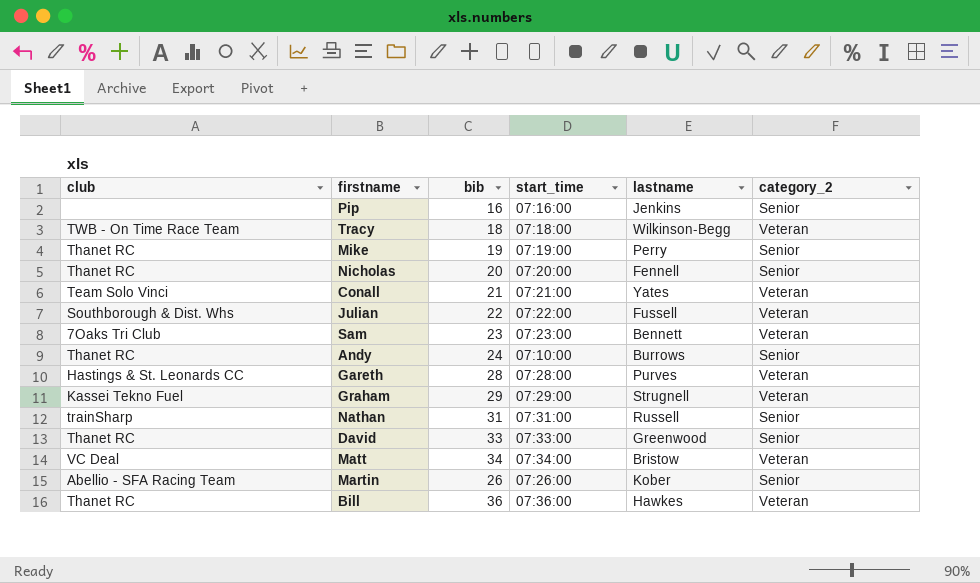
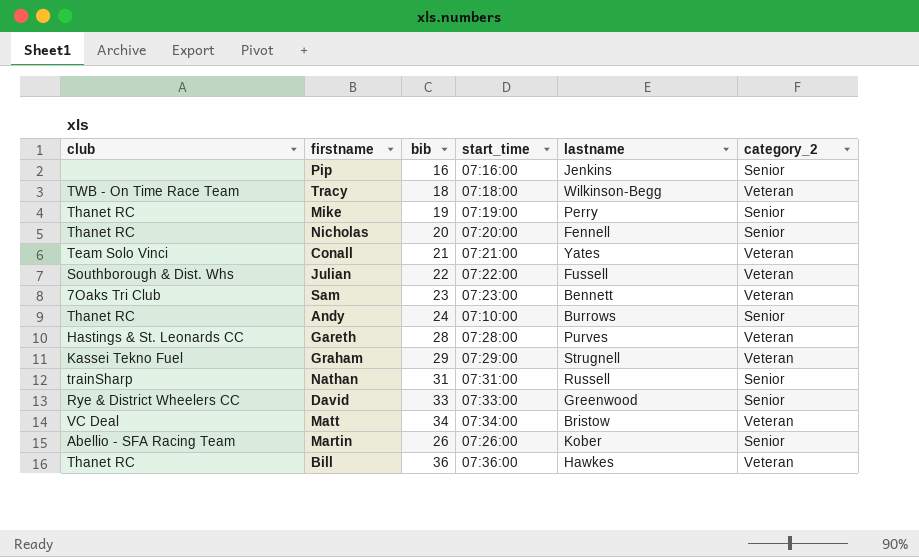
David | club: Thanet RC -> Rye & District Wheelers CC

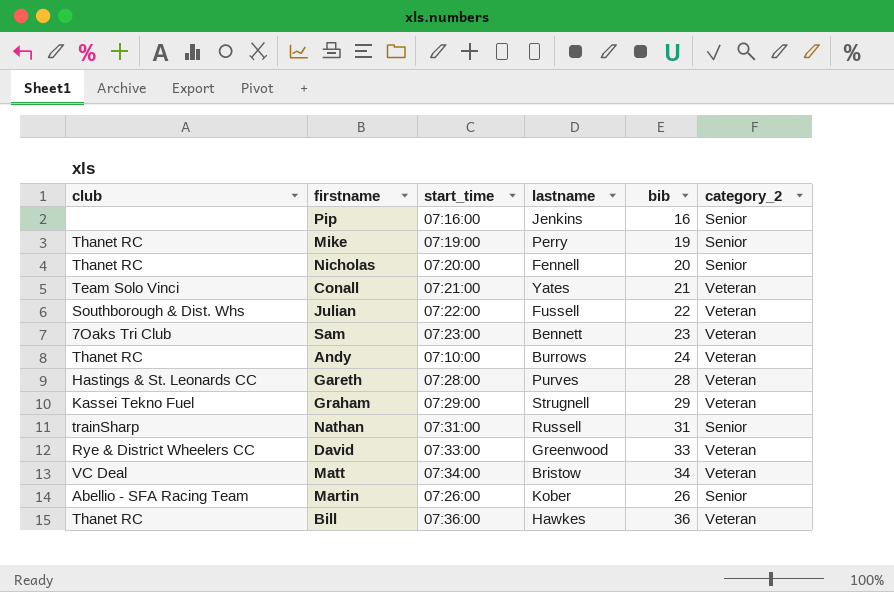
column bib | position: 3 -> 5
row Tracy: TWB - On Time Race Team | 18 | 07:18:00 | Wilkinson-Begg | Veteran -> none
Andy | category_2: Senior -> Veteran
David | category_2: Senior -> Veteran

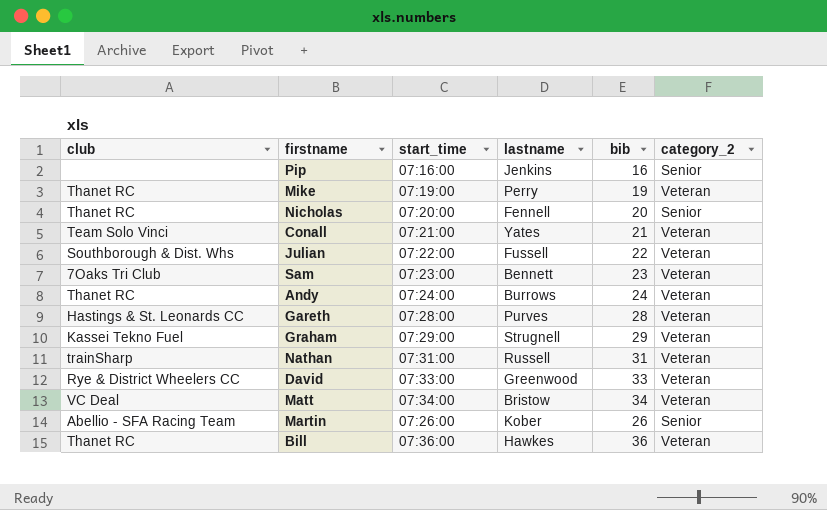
Mike | category_2: Senior -> Veteran
Andy | start_time: 07:10:00 -> 07:24:00
Nathan | category_2: Senior -> Veteran

